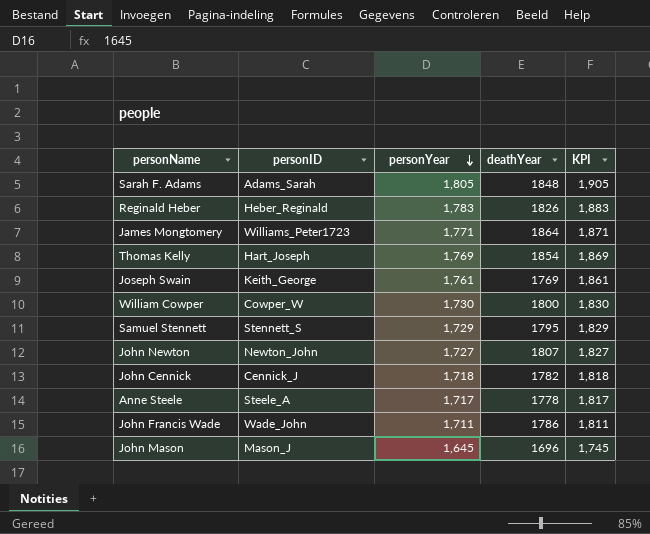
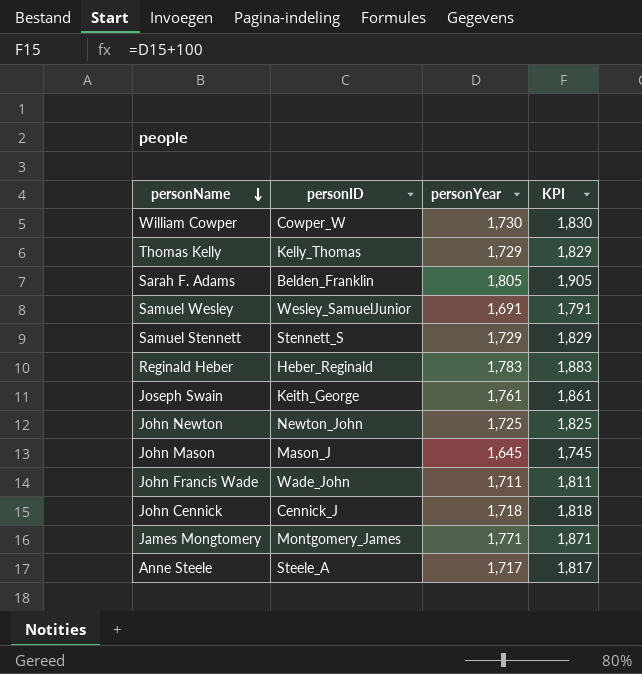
row order: personYear descending -> personName descending
column deathYear | position: 4 -> none
Thomas Kelly | personID: Hart_Joseph -> Kelly_Thomas
Thomas Kelly | personYear: 1,769 -> 1,729
Thomas Kelly | KPI: 1,869 -> 1,829
Sarah F. Adams | personID: Adams_Sarah -> Belden_Franklin
row Samuel Wesley: none -> Wesley_SamuelJunior | 1,691 | 1,791
John Newton | personYear: 1,727 -> 1,725
John Newton | KPI: 1,827 -> 1,825
James Mongtomery | personID: Williams_Peter1723 -> Montgomery_James

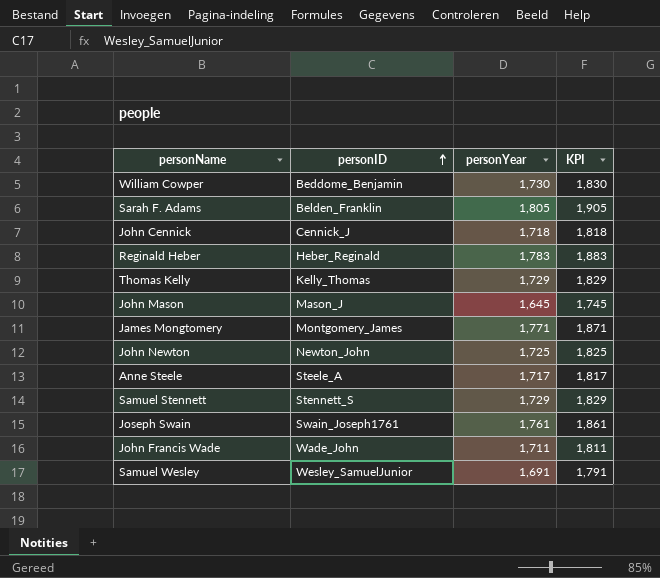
row order: personName descending -> personID ascending
William Cowper | personID: Cowper_W -> Beddome_Benjamin
Joseph Swain | personID: Keith_George -> Swain_Joseph1761

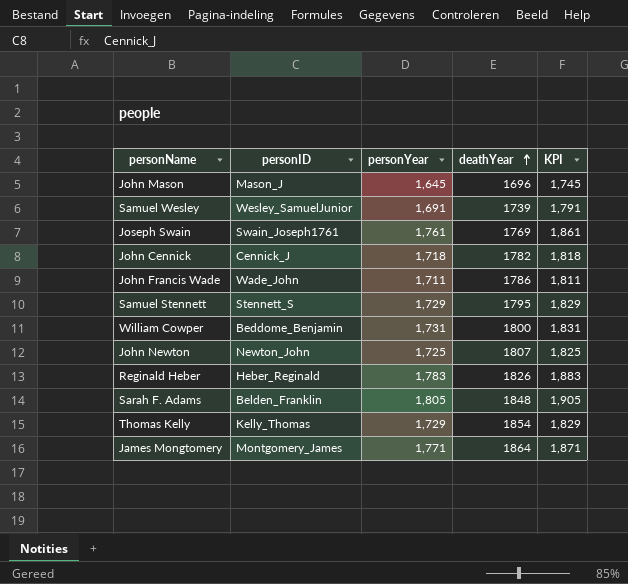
row order: personID ascending -> deathYear ascending
column deathYear | position: none -> 4
row Anne Steele: Steele_A | 1,717 | 1,817 -> none
William Cowper | personYear: 1,730 -> 1,731
William Cowper | KPI: 1,830 -> 1,831

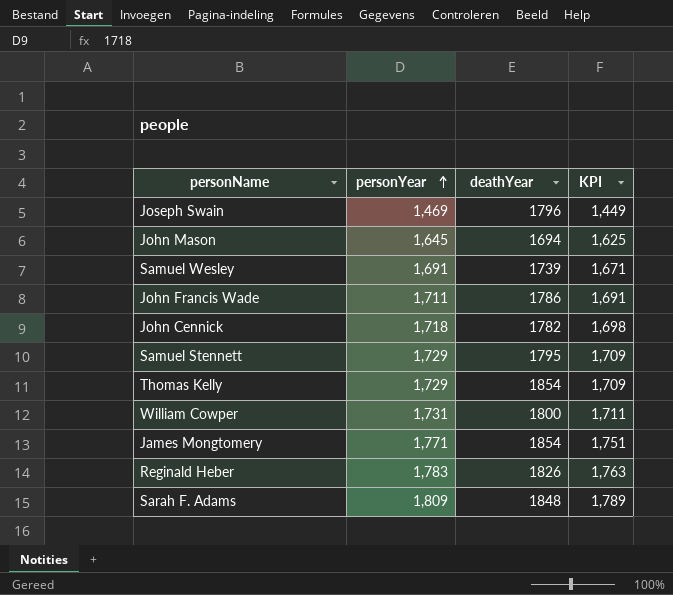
row order: deathYear ascending -> personYear ascending
column personID | position: 2 -> none
column KPI | formula: [personYear] + 100 -> [personYear] - 20
row John Newton: Newton_John | 1,725 | 1807 | 1,825 -> none
Joseph Swain | personYear: 1,761 -> 1,469
Joseph Swain | deathYear: 1769 -> 1796
John Mason | deathYear: 1696 -> 1694
James Mongtomery | deathYear: 1864 -> 1854
Sarah F. Adams | personYear: 1,805 -> 1,809

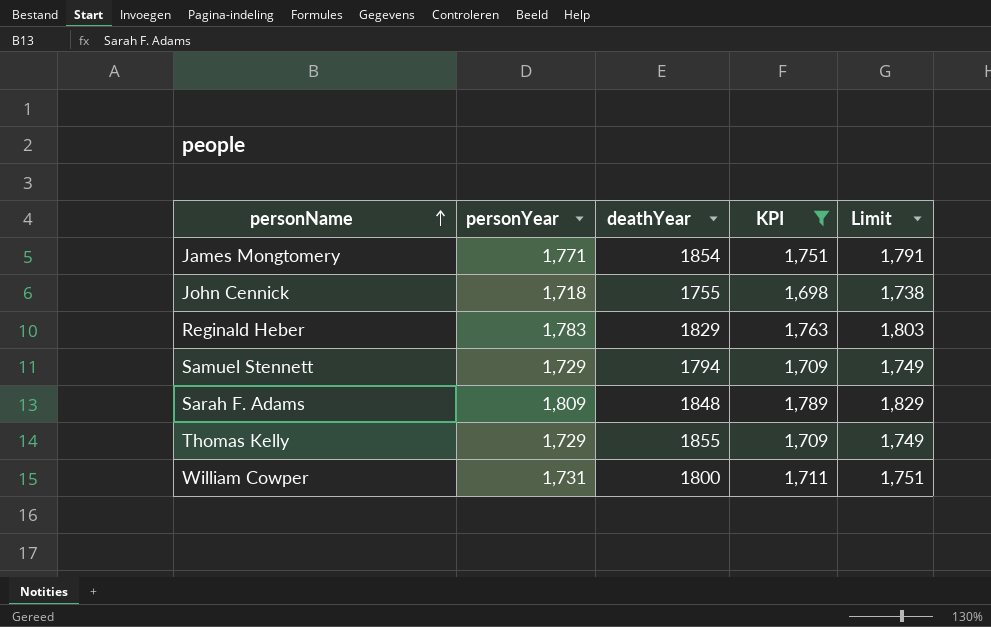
filter: none -> KPI >= 1,698
row order: personYear ascending -> personName ascending
column Limit | formula: none -> [personYear] + 20
John Cennick | deathYear: 1782 -> 1755
Reginald Heber | deathYear: 1826 -> 1829
Samuel Stennett | deathYear: 1795 -> 1794
Thomas Kelly | deathYear: 1854 -> 1855

